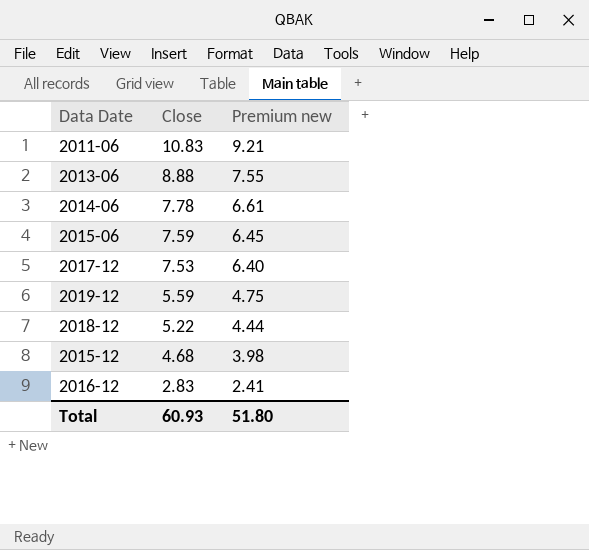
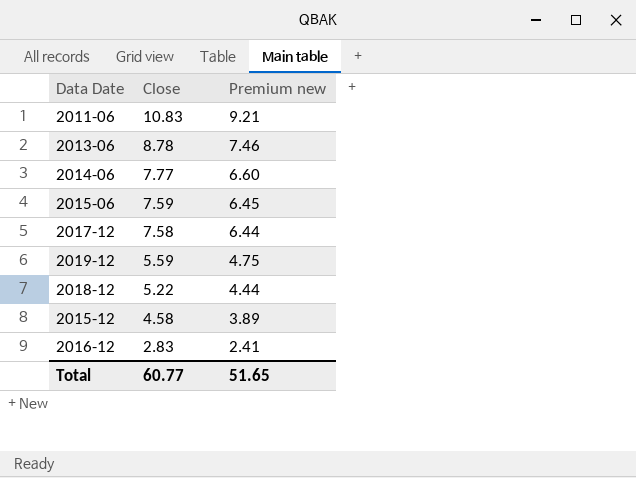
2013-06 | Close: 8.88 -> 8.78
2013-06 | Premium new: 7.55 -> 7.46
2014-06 | Close: 7.78 -> 7.77
2014-06 | Premium new: 6.61 -> 6.60
2017-12 | Close: 7.53 -> 7.58
2017-12 | Premium new: 6.40 -> 6.44
2015-12 | Close: 4.68 -> 4.58
2015-12 | Premium new: 3.98 -> 3.89
Total | Close: 60.93 -> 60.77
Total | Premium new: 51.80 -> 51.65

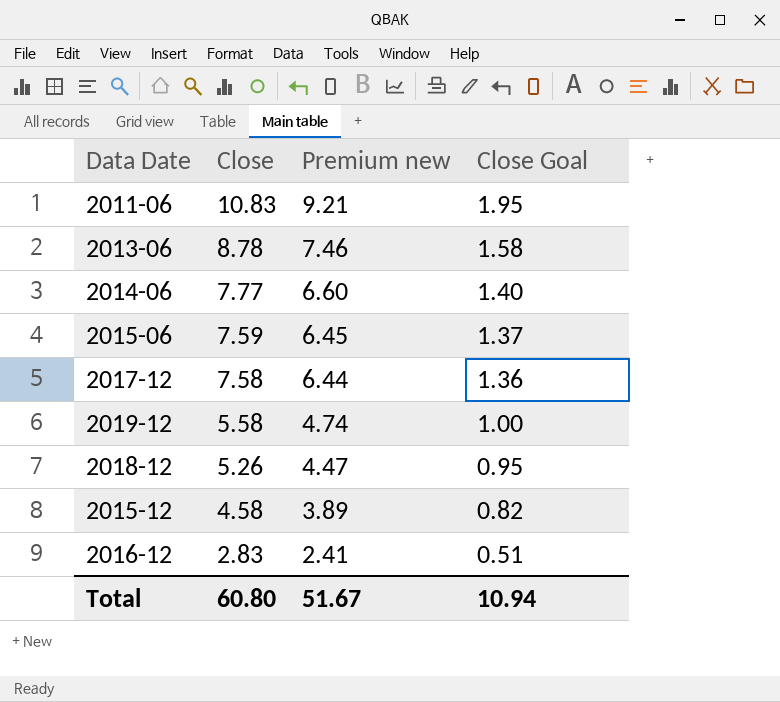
column Close Goal | formula: none -> [Close] * 0.18
2019-12 | Close: 5.59 -> 5.58
2019-12 | Premium new: 4.75 -> 4.74
2018-12 | Close: 5.22 -> 5.26
2018-12 | Premium new: 4.44 -> 4.47
Total | Close: 60.77 -> 60.80
Total | Premium new: 51.65 -> 51.67

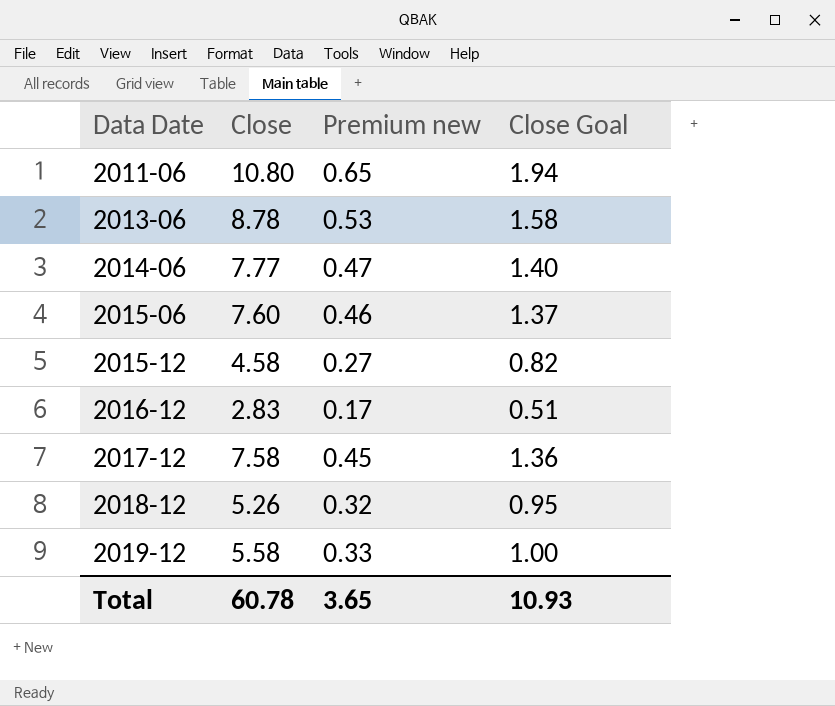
row order: Close descending -> Data Date ascending
column Premium new | formula: [Close] * 0.85 -> [Close] * 0.06
2011-06 | Close: 10.83 -> 10.80
2011-06 | Close Goal: 1.95 -> 1.94
2015-06 | Close: 7.59 -> 7.60
Total | Close: 60.80 -> 60.78
Total | Premium new: 51.67 -> 3.65
Total | Close Goal: 10.94 -> 10.93

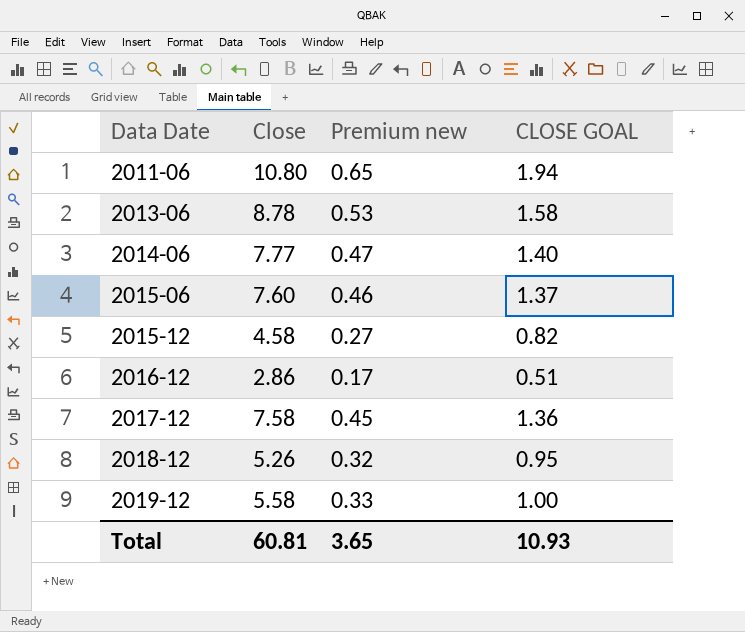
column name: Close Goal -> CLOSE GOAL
2016-12 | Close: 2.83 -> 2.86
Total | Close: 60.78 -> 60.81

